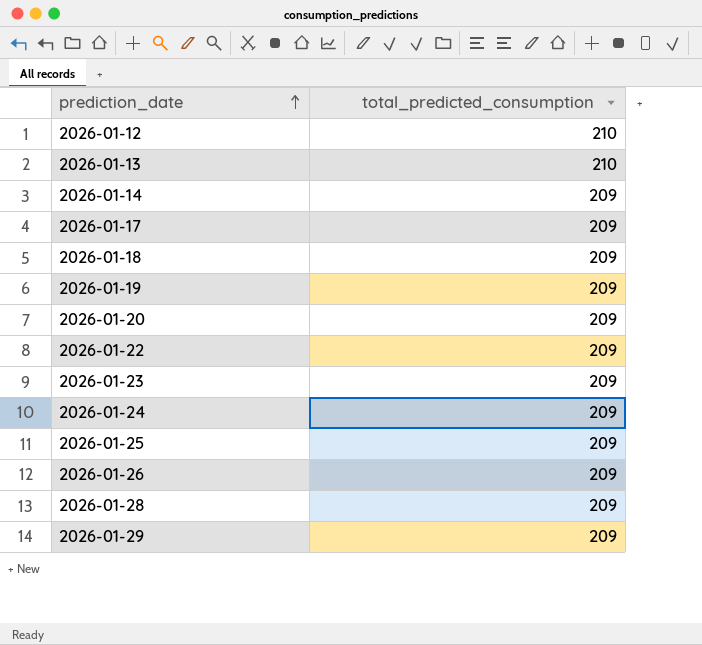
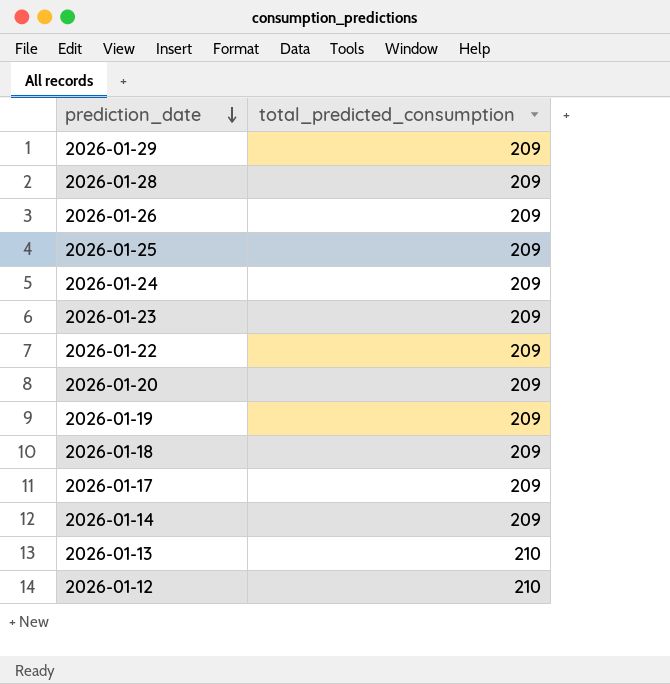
row order: prediction_date ascending -> prediction_date descending

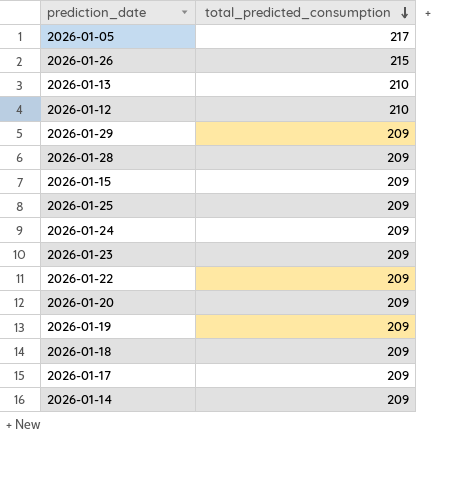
row order: prediction_date descending -> total_predicted_consumption descending
row 2026-01-05: none -> 217
2026-01-26 | total_predicted_consumption: 209 -> 215
row 2026-01-15: none -> 209

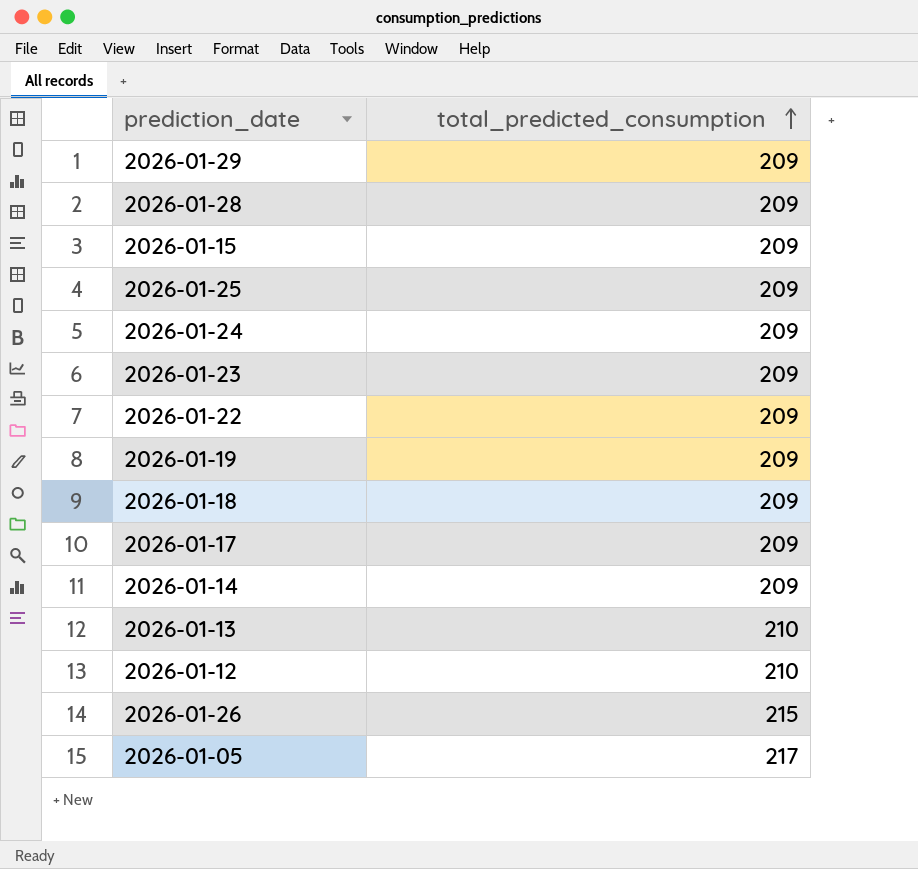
row order: total_predicted_consumption descending -> total_predicted_consumption ascending
row 2026-01-20: 209 -> none

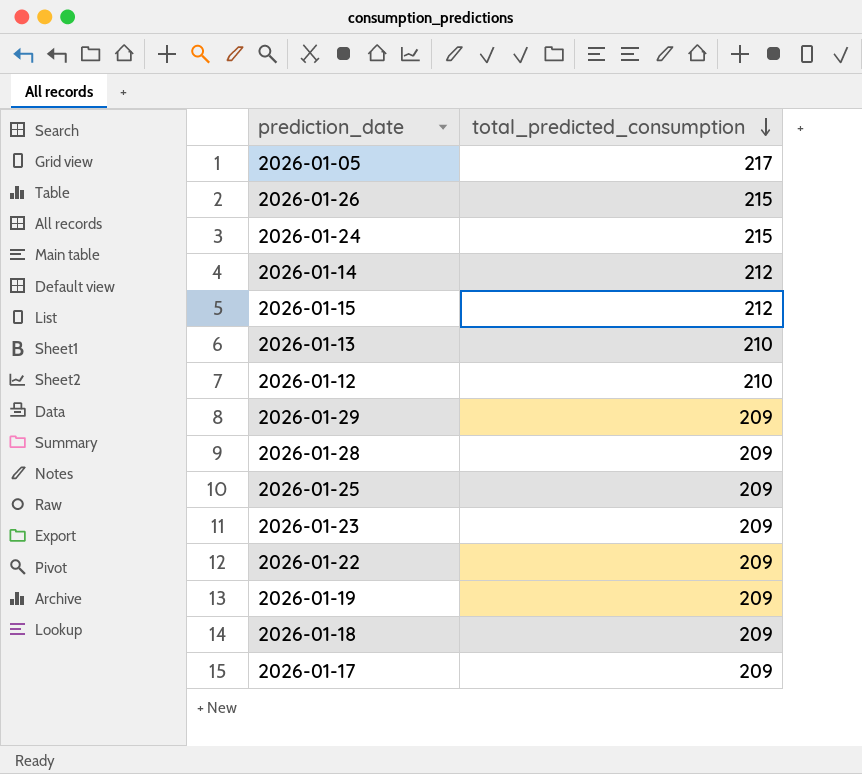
row order: total_predicted_consumption ascending -> total_predicted_consumption descending
2026-01-24 | total_predicted_consumption: 209 -> 215
2026-01-14 | total_predicted_consumption: 209 -> 212
2026-01-15 | total_predicted_consumption: 209 -> 212

